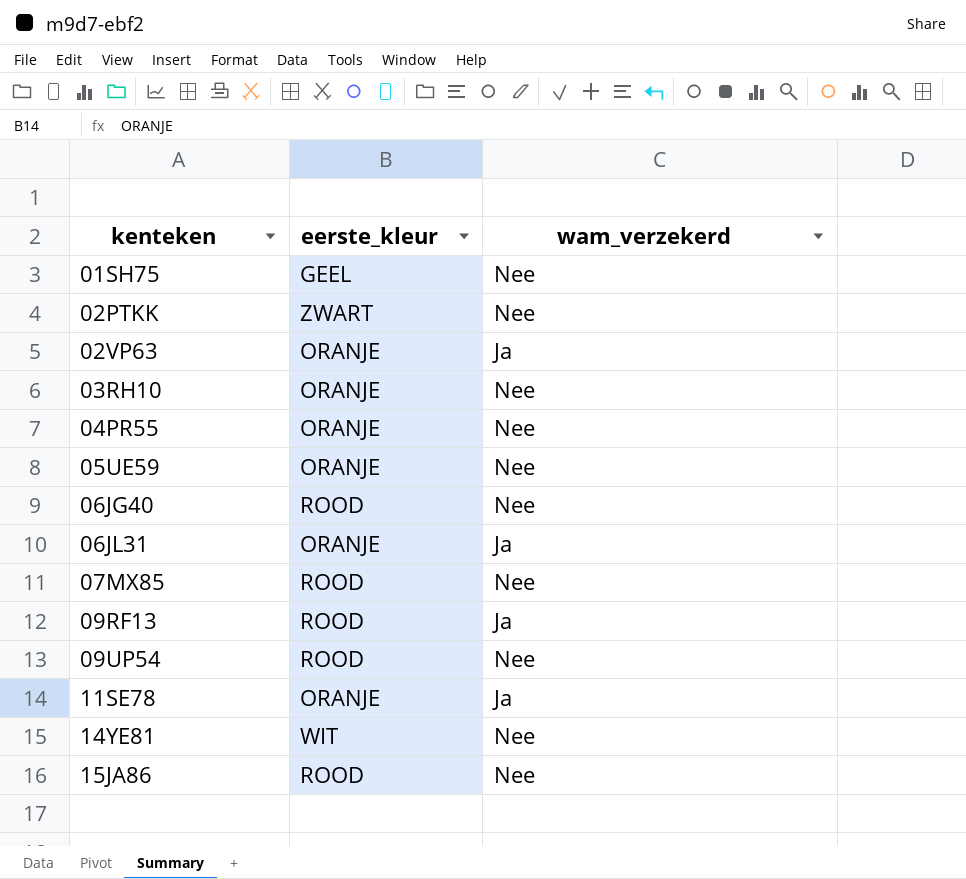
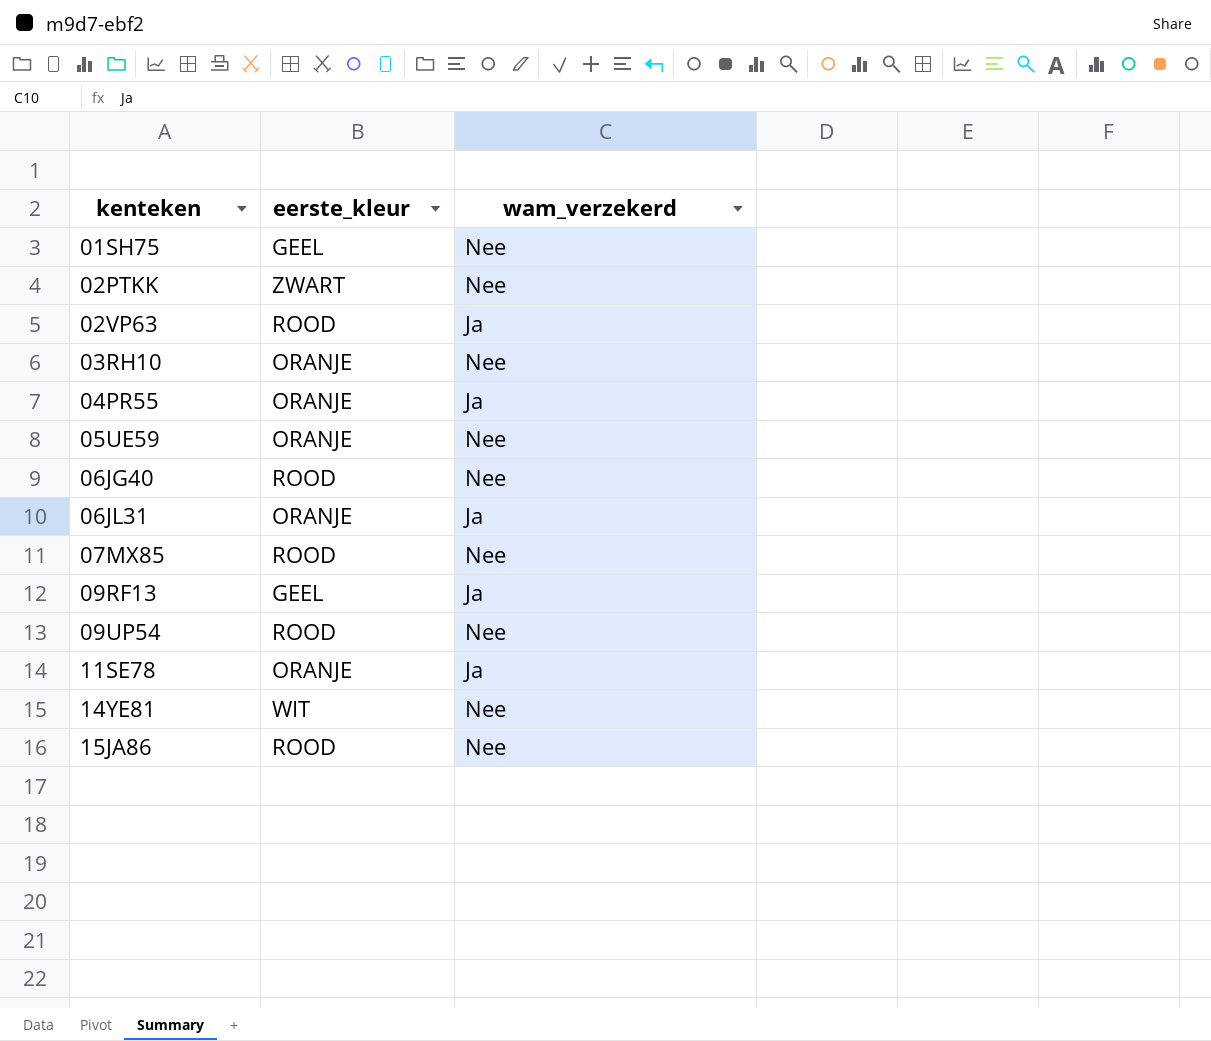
02VP63 | eerste_kleur: ORANJE -> ROOD
04PR55 | wam_verzekerd: Nee -> Ja
09RF13 | eerste_kleur: ROOD -> GEEL

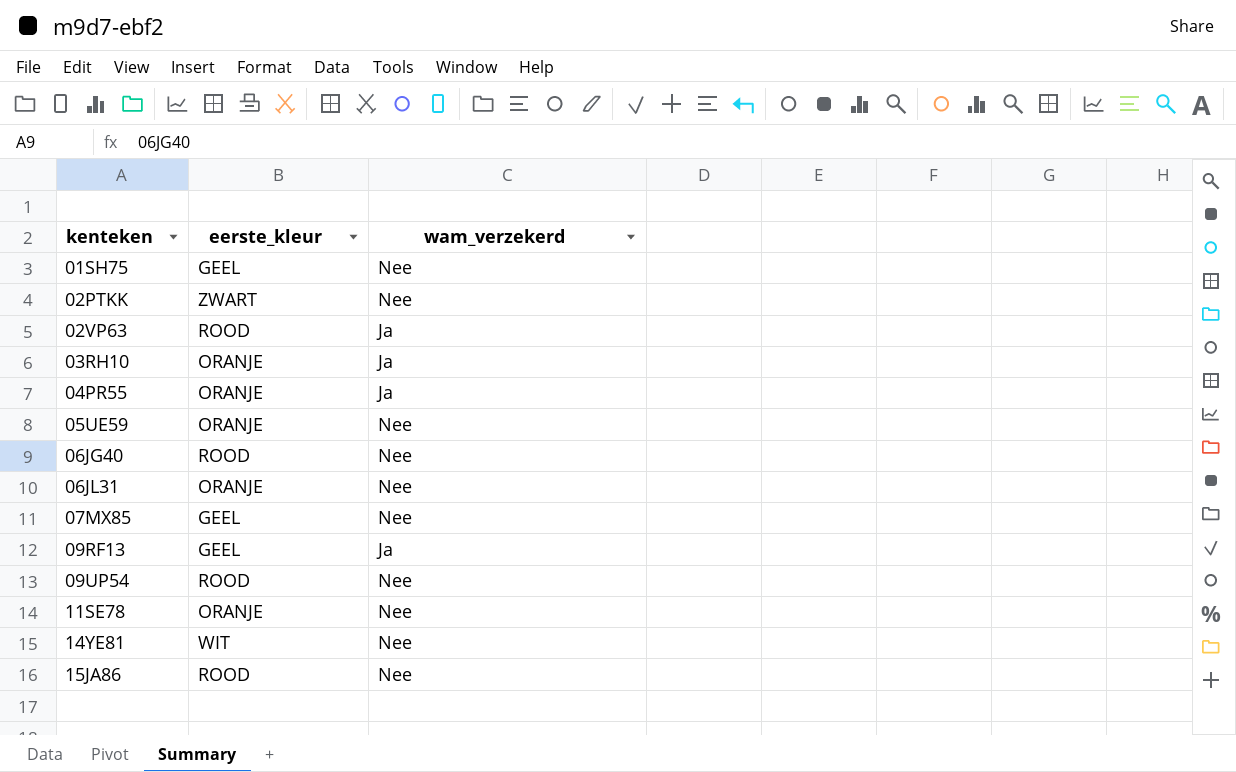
03RH10 | wam_verzekerd: Nee -> Ja
06JL31 | wam_verzekerd: Ja -> Nee
07MX85 | eerste_kleur: ROOD -> GEEL
11SE78 | wam_verzekerd: Ja -> Nee

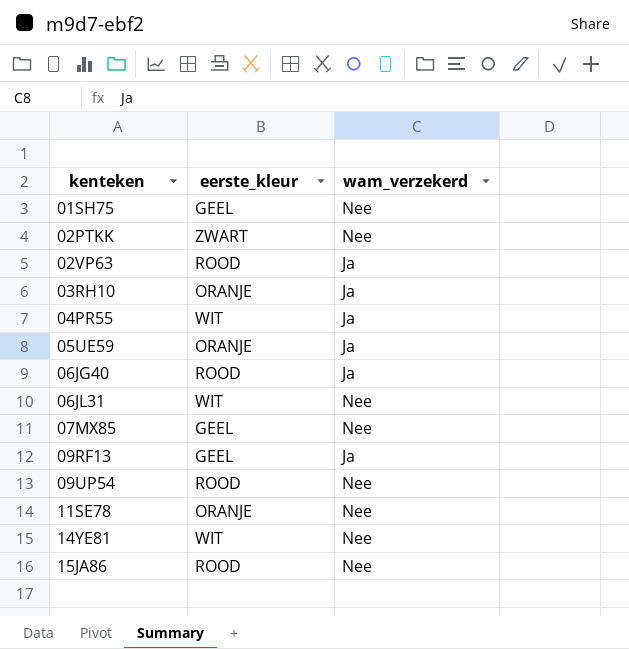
04PR55 | eerste_kleur: ORANJE -> WIT
05UE59 | wam_verzekerd: Nee -> Ja
06JG40 | wam_verzekerd: Nee -> Ja
06JL31 | eerste_kleur: ORANJE -> WIT

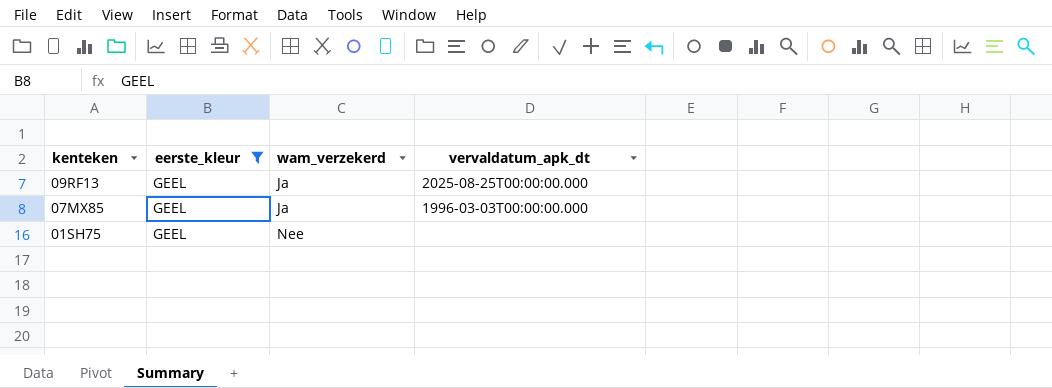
filter: none -> eerste_kleur = GEEL
row order: kenteken ascending -> kenteken descending
column vervaldatum_apk_dt | position: none -> 4
07MX85 | wam_verzekerd: Nee -> Ja

